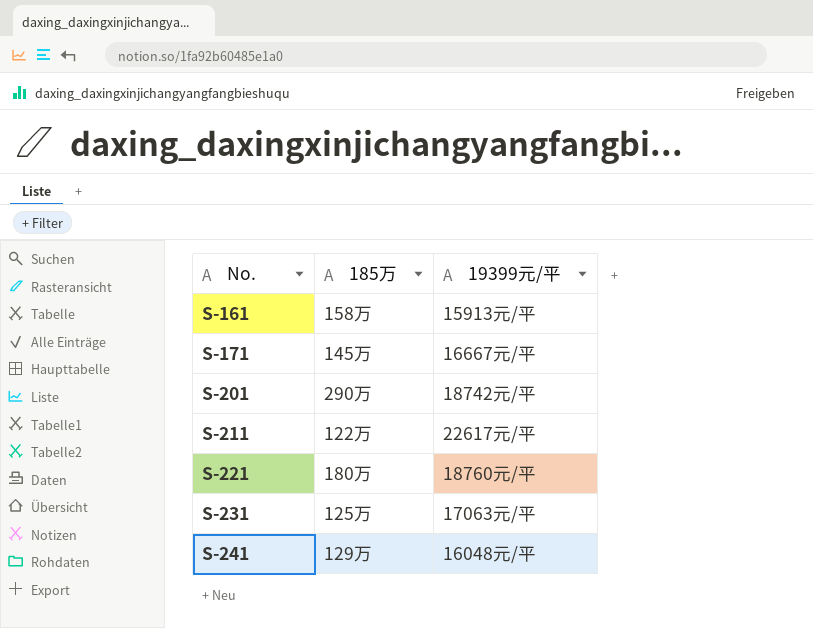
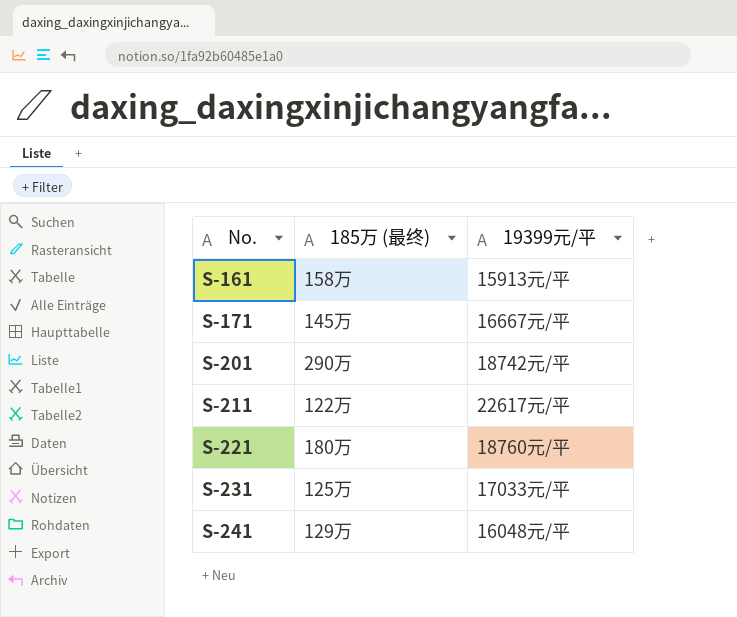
column name: 185万 -> 185万 (最终)
S-231 | 19399元/平: 17063元/平 -> 17033元/平

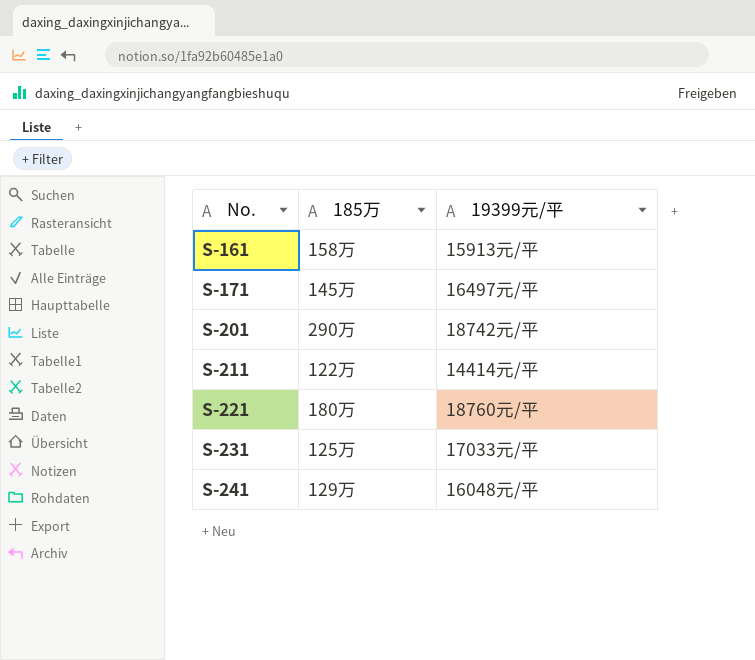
column name: 185万 (最终) -> 185万
S-171 | 19399元/平: 16667元/平 -> 16497元/平
S-211 | 19399元/平: 22617元/平 -> 14414元/平

